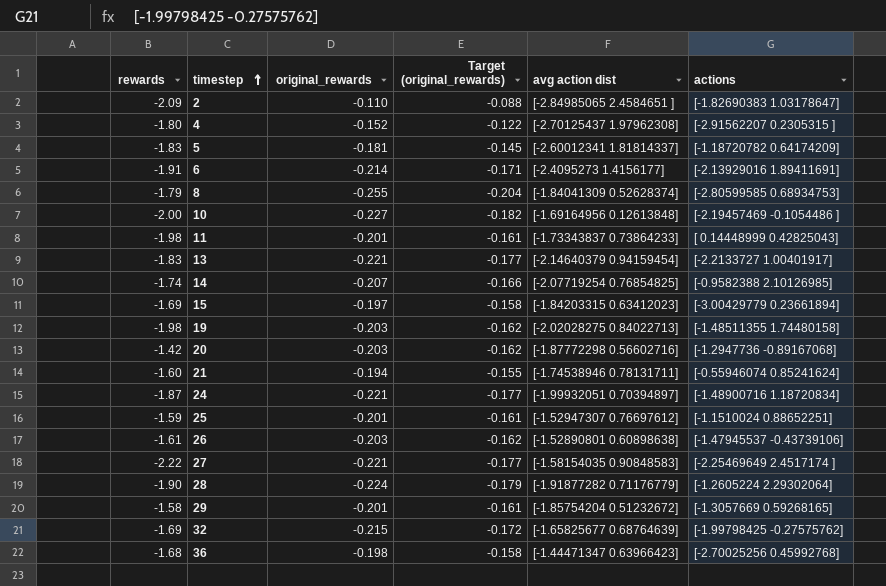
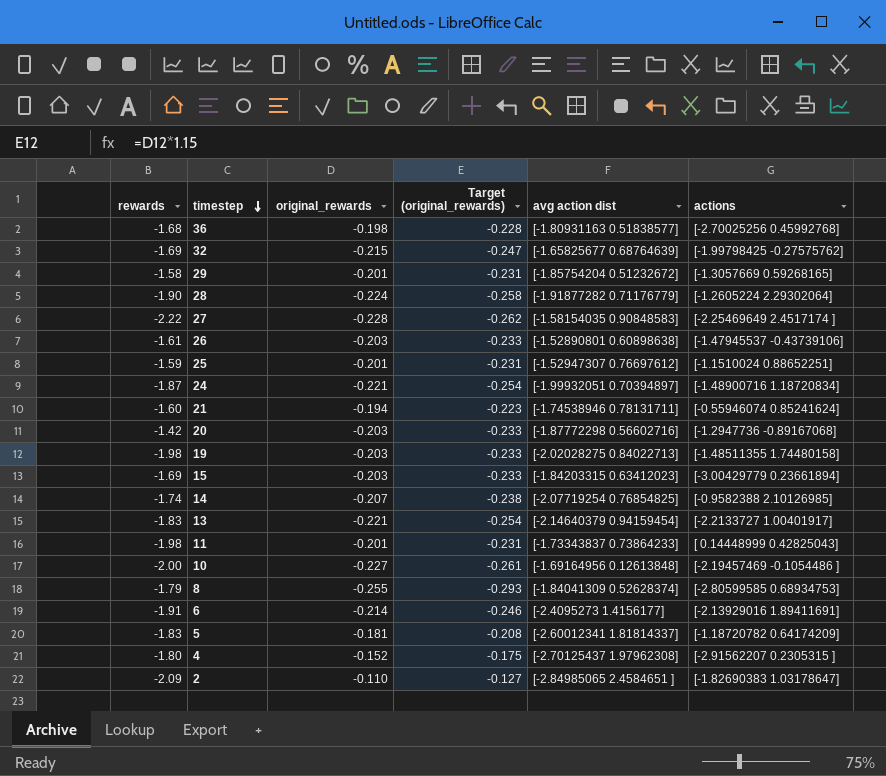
row order: timestep ascending -> timestep descending
column Target (original_rewards) | formula: [original_rewards] * 0.8 -> [original_rewards] * 1.15
36 | avg action dist: [-1.44471347 0.63966423] -> [-1.80931163 0.51838577]
27 | original_rewards: -0.221 -> -0.228
15 | original_rewards: -0.197 -> -0.203

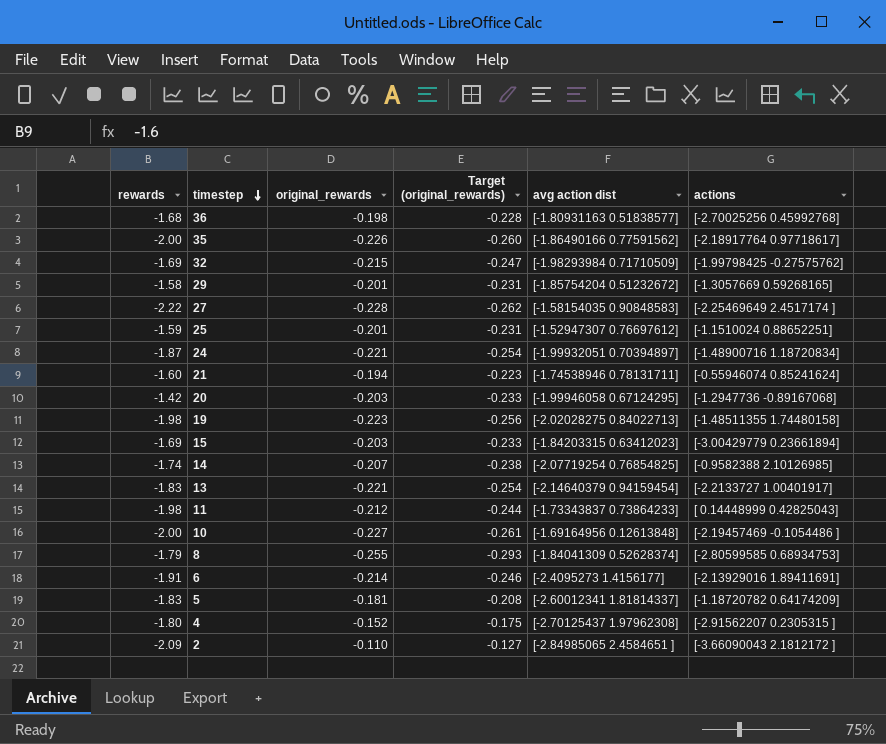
row 28: -1.90 | -0.224 | -0.258 | [-1.91877282 0.71176779] | [-1.2605224 2.29302064] -> none
row 26: -1.61 | -0.203 | -0.233 | [-1.52890801 0.60898638] | [-1.47945537 -0.43739106] -> none
row 35: none -> -2.00 | -0.226 | -0.260 | [-1.86490166 0.77591562] | [-2.18917764 0.97718617]
32 | avg action dist: [-1.65825677 0.68764639] -> [-1.98293984 0.71710509]
20 | avg action dist: [-1.87772298 0.56602716] -> [-1.99946058 0.67124295]
19 | original_rewards: -0.203 -> -0.223
19 | Target (original_rewards): -0.233 -> -0.256
11 | original_rewards: -0.201 -> -0.212
11 | Target (original_rewards): -0.231 -> -0.244
2 | actions: [-1.82690383 1.03178647] -> [-3.66090043 2.1812172 ]

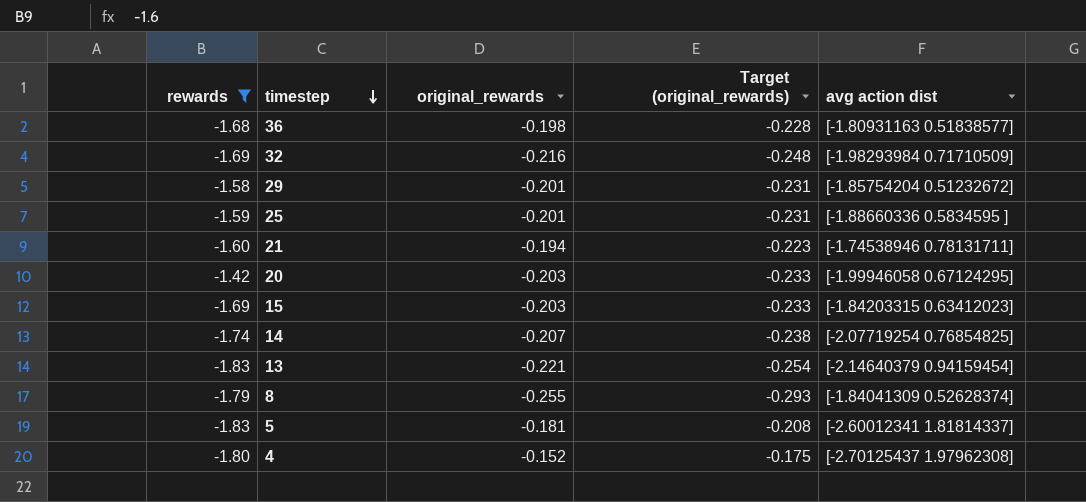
filter: none -> rewards >= -1.83
column actions | position: 6 -> none
32 | original_rewards: -0.215 -> -0.216
32 | Target (original_rewards): -0.247 -> -0.248
25 | avg action dist: [-1.52947307 0.76697612] -> [-1.88660336 0.5834595 ]

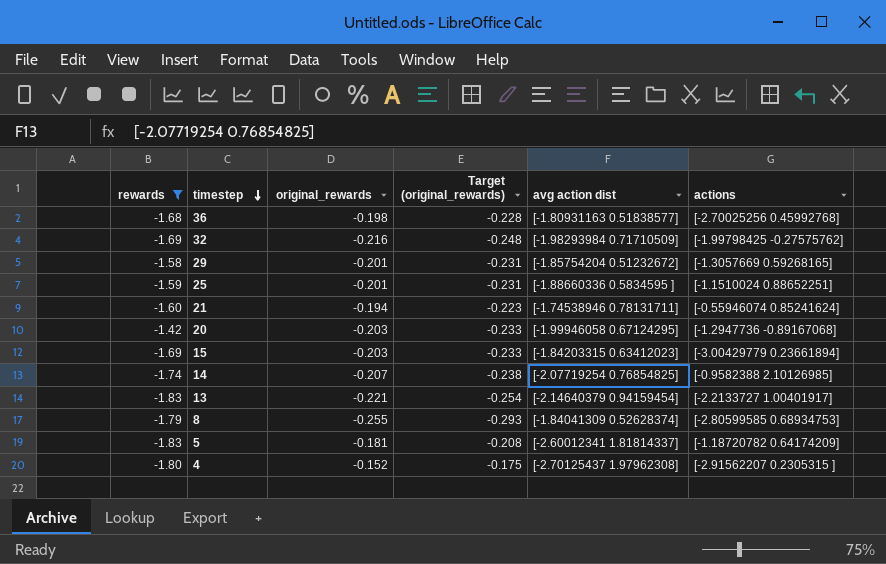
column actions | position: none -> 6

